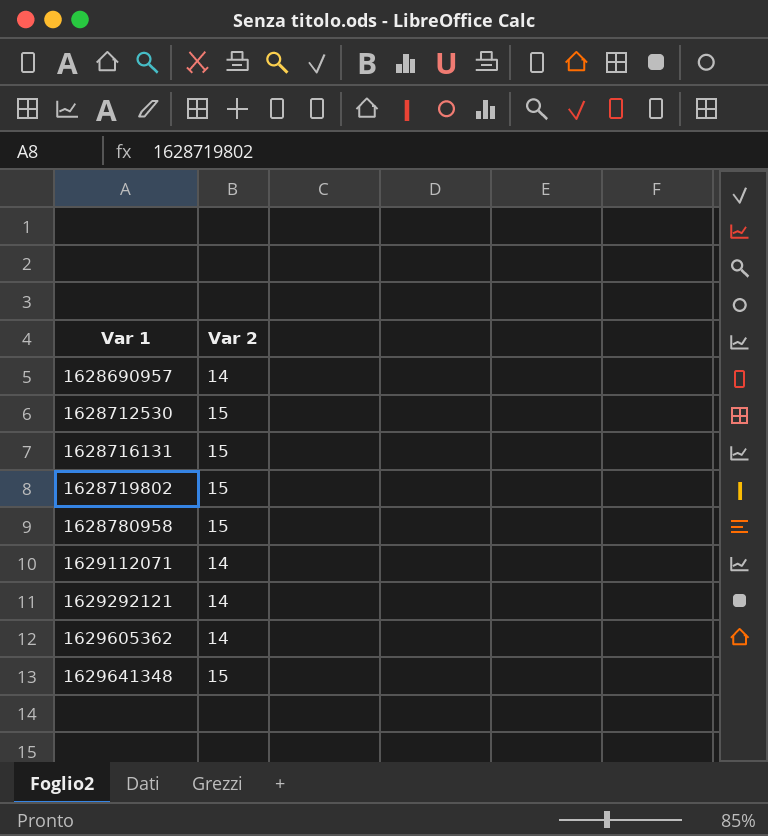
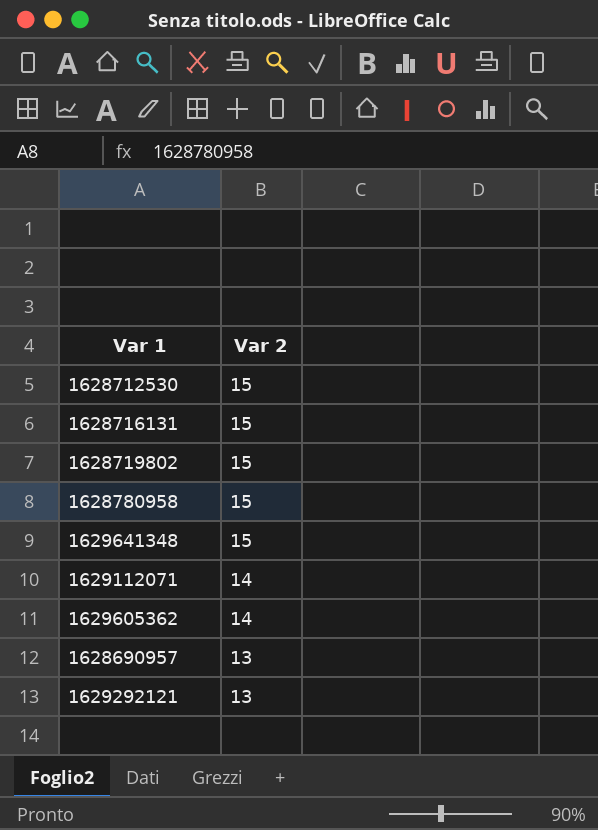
row order: Var 1 ascending -> Var 2 descending
1628690957 | Var 2: 14 -> 13
1629292121 | Var 2: 14 -> 13

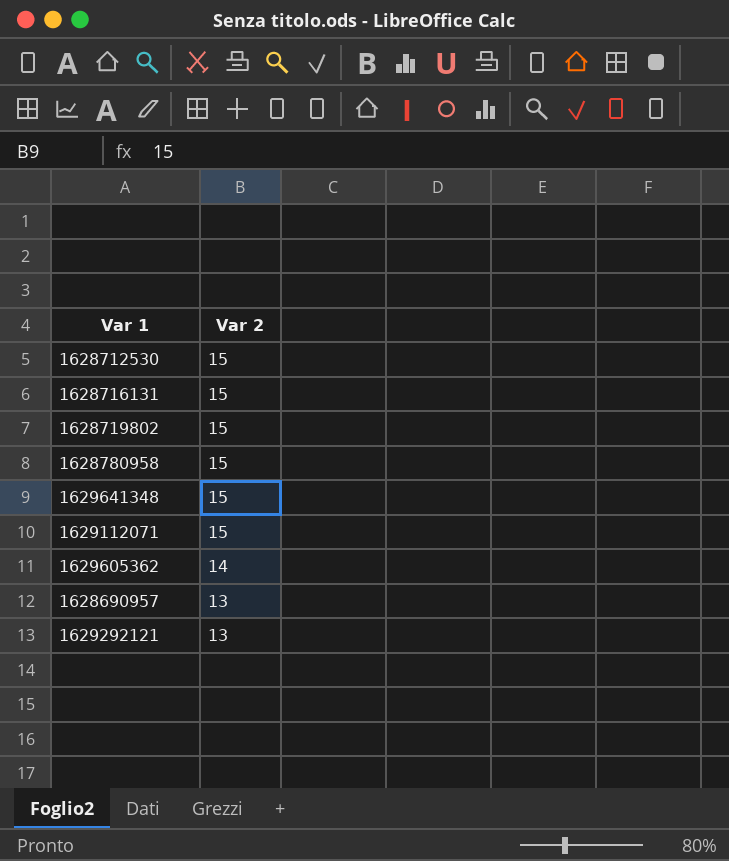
1629112071 | Var 2: 14 -> 15

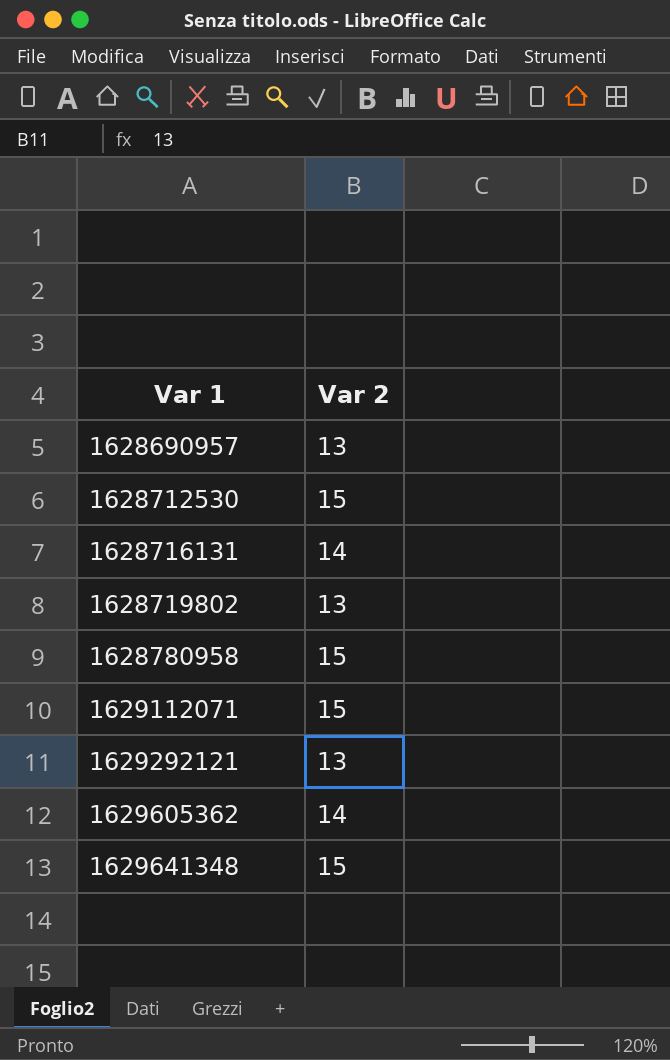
row order: Var 2 descending -> Var 1 ascending
1628716131 | Var 2: 15 -> 14
1628719802 | Var 2: 15 -> 13

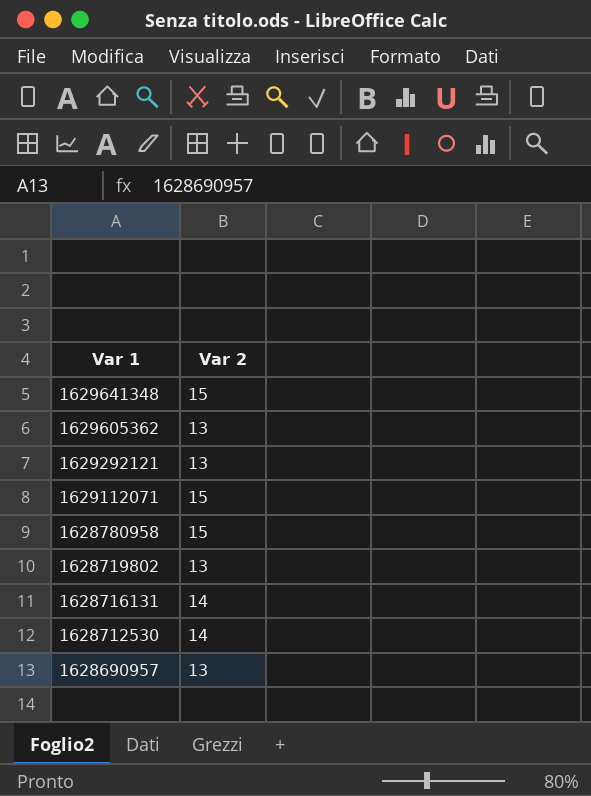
row order: Var 1 ascending -> Var 1 descending
1629605362 | Var 2: 14 -> 13
1628712530 | Var 2: 15 -> 14

